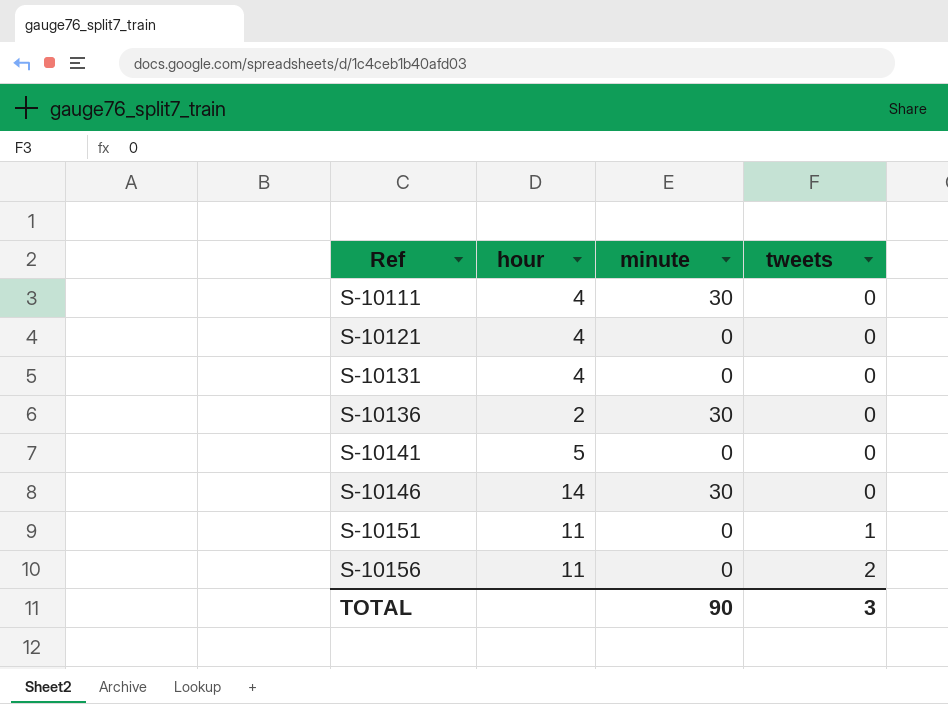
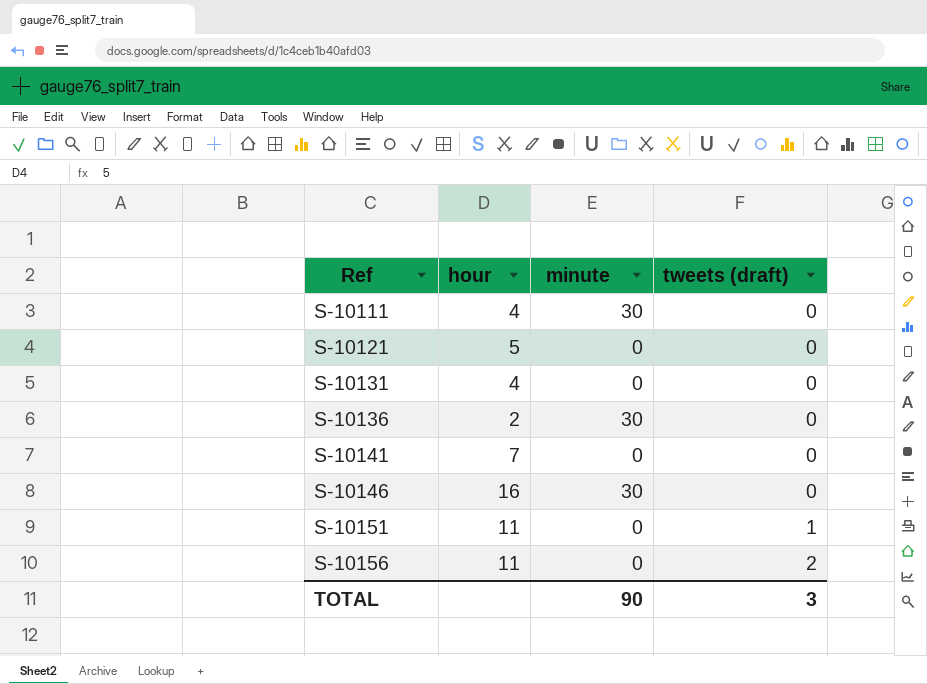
column name: tweets -> tweets (draft)
S-10121 | hour: 4 -> 5
S-10141 | hour: 5 -> 7
S-10146 | hour: 14 -> 16

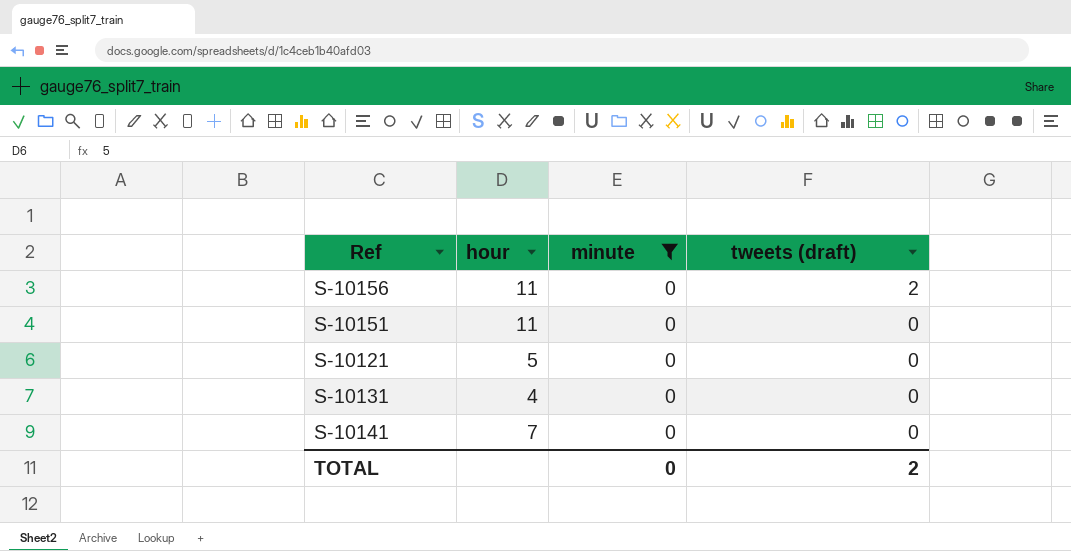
filter: none -> minute = 0
row order: Ref ascending -> tweets (draft) descending
S-10151 | tweets (draft): 1 -> 0
TOTAL | minute: 90 -> 0
TOTAL | tweets (draft): 3 -> 2

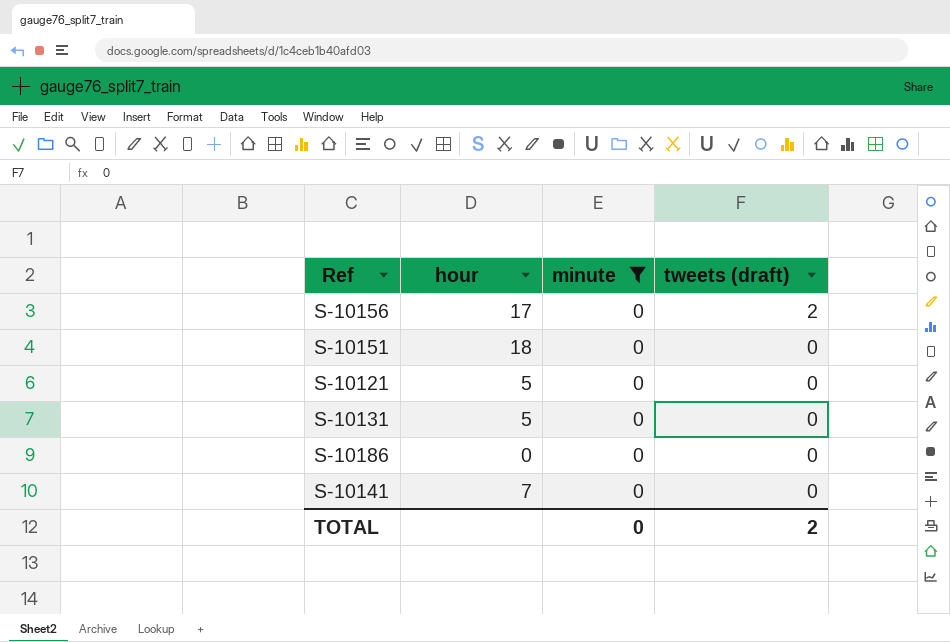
S-10156 | hour: 11 -> 17
S-10151 | hour: 11 -> 18
S-10131 | hour: 4 -> 5
row S-10186: none -> 0 | 0 | 0

